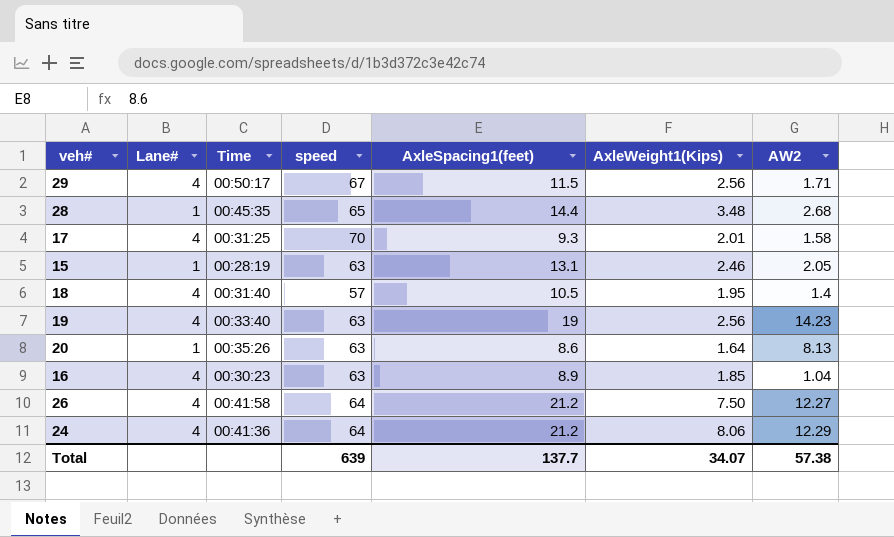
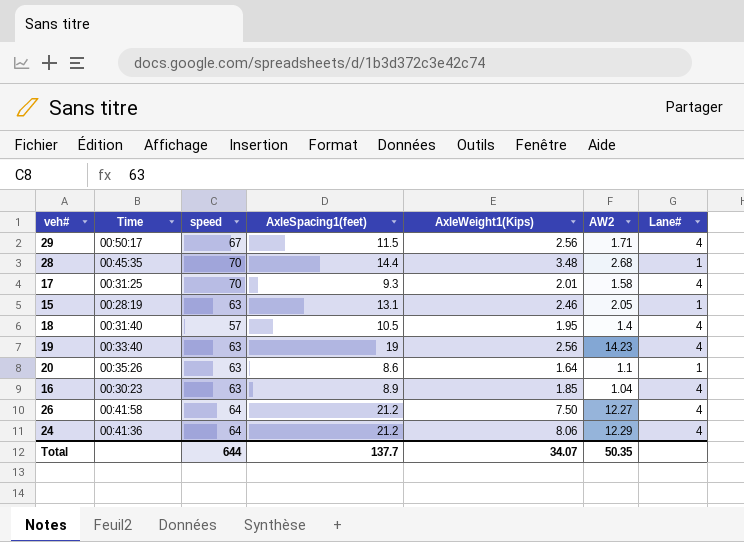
column Lane# | position: 2 -> 7
28 | speed: 65 -> 70
20 | AW2: 8.13 -> 1.1
Total | speed: 639 -> 644
Total | AW2: 57.38 -> 50.35

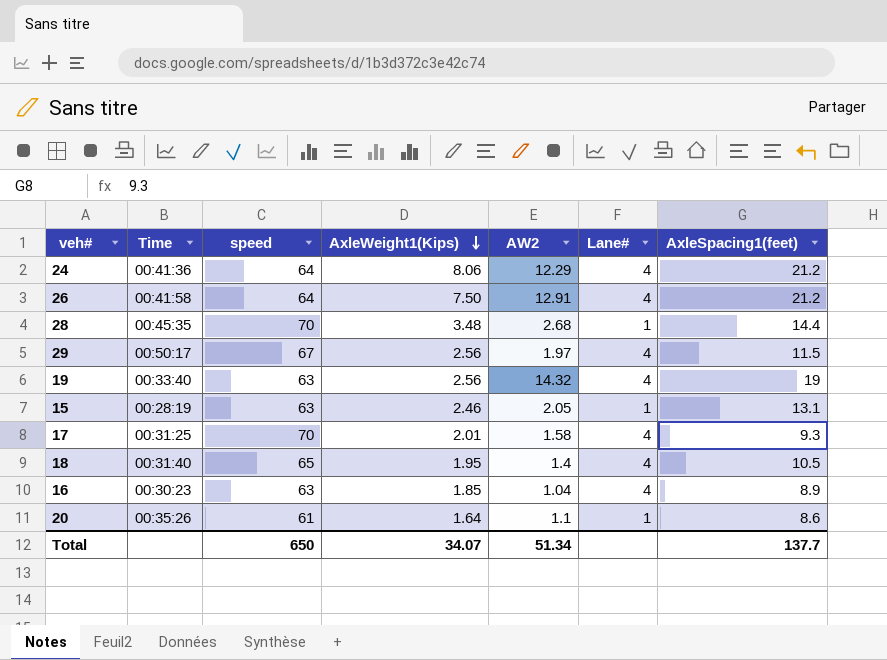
row order: none -> AxleWeight1(Kips) descending
column AxleSpacing1(feet) | position: 4 -> 7
26 | AW2: 12.27 -> 12.91
29 | AW2: 1.71 -> 1.97
19 | AW2: 14.23 -> 14.32
18 | speed: 57 -> 65
20 | speed: 63 -> 61
Total | speed: 644 -> 650
Total | AW2: 50.35 -> 51.34

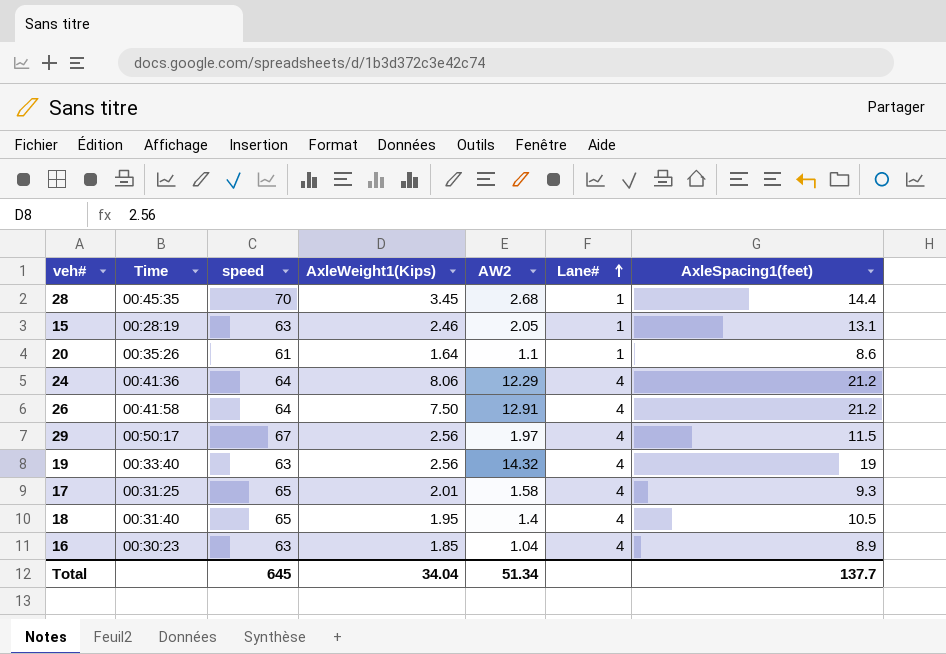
row order: AxleWeight1(Kips) descending -> Lane# ascending
28 | AxleWeight1(Kips): 3.48 -> 3.45
17 | speed: 70 -> 65
Total | speed: 650 -> 645
Total | AxleWeight1(Kips): 34.07 -> 34.04

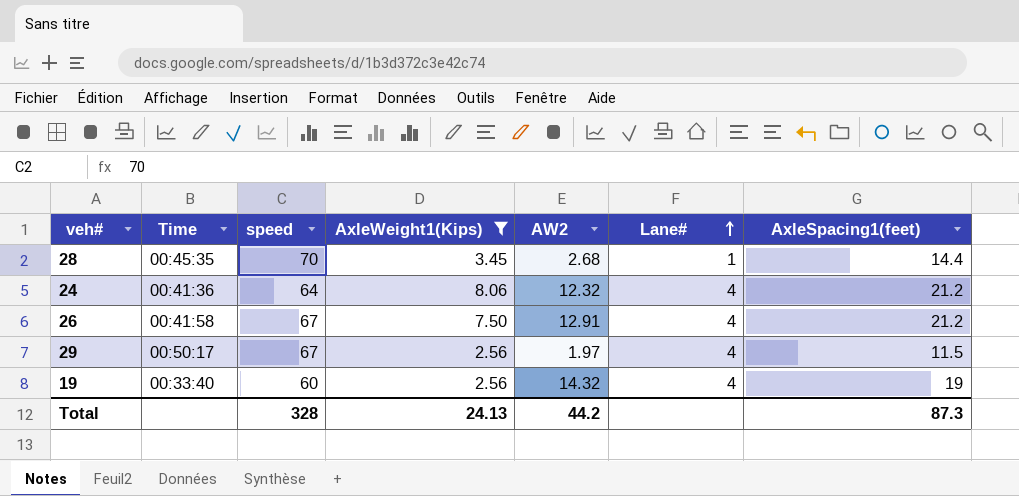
filter: none -> AxleWeight1(Kips) >= 2.56
24 | AW2: 12.29 -> 12.32
26 | speed: 64 -> 67
19 | speed: 63 -> 60
Total | speed: 645 -> 328
Total | AxleWeight1(Kips): 34.04 -> 24.13
Total | AW2: 51.34 -> 44.2
Total | AxleSpacing1(feet): 137.7 -> 87.3

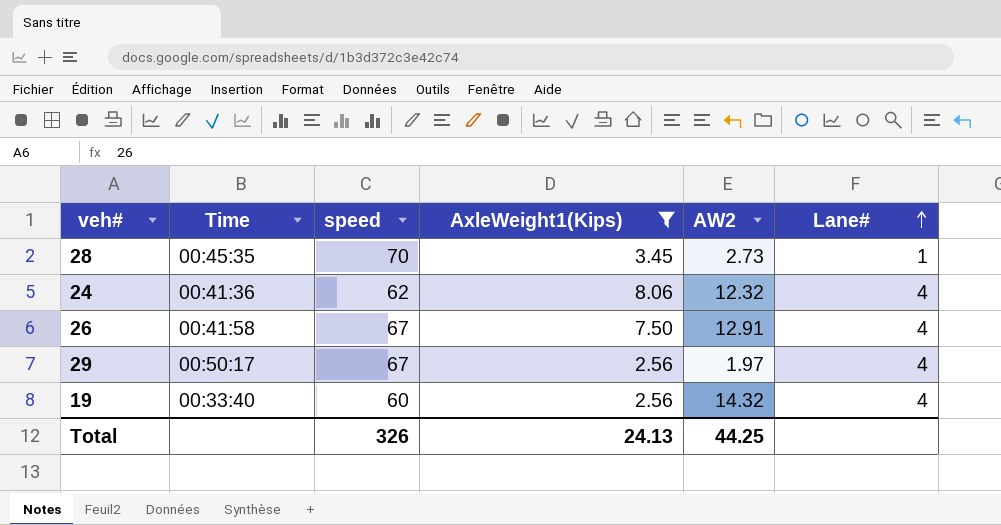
column AxleSpacing1(feet) | position: 7 -> none
28 | AW2: 2.68 -> 2.73
24 | speed: 64 -> 62
Total | speed: 328 -> 326
Total | AW2: 44.2 -> 44.25

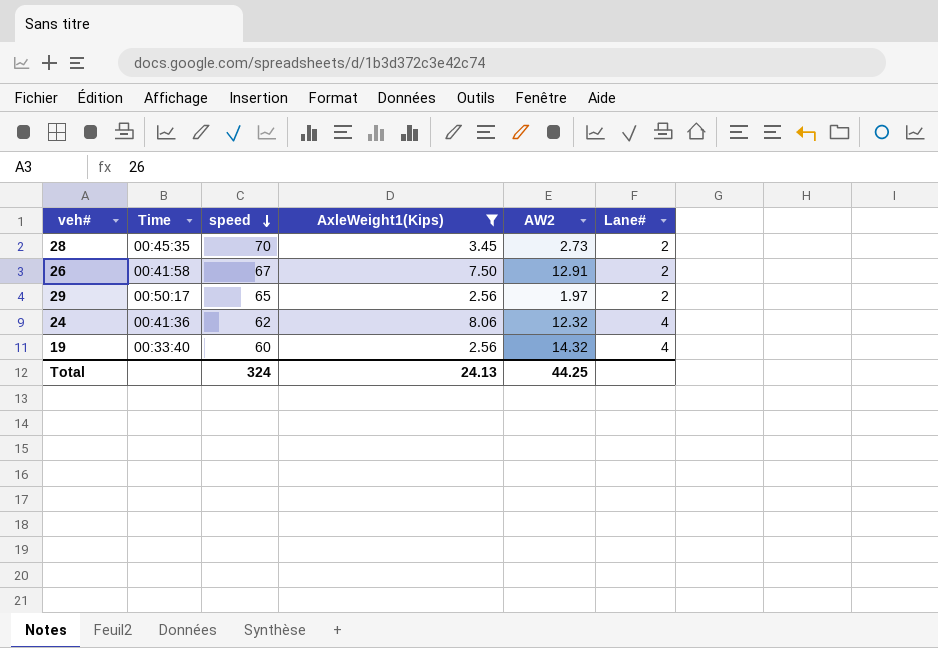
row order: Lane# ascending -> speed descending
28 | Lane#: 1 -> 2
26 | Lane#: 4 -> 2
29 | speed: 67 -> 65
29 | Lane#: 4 -> 2
Total | speed: 326 -> 324

